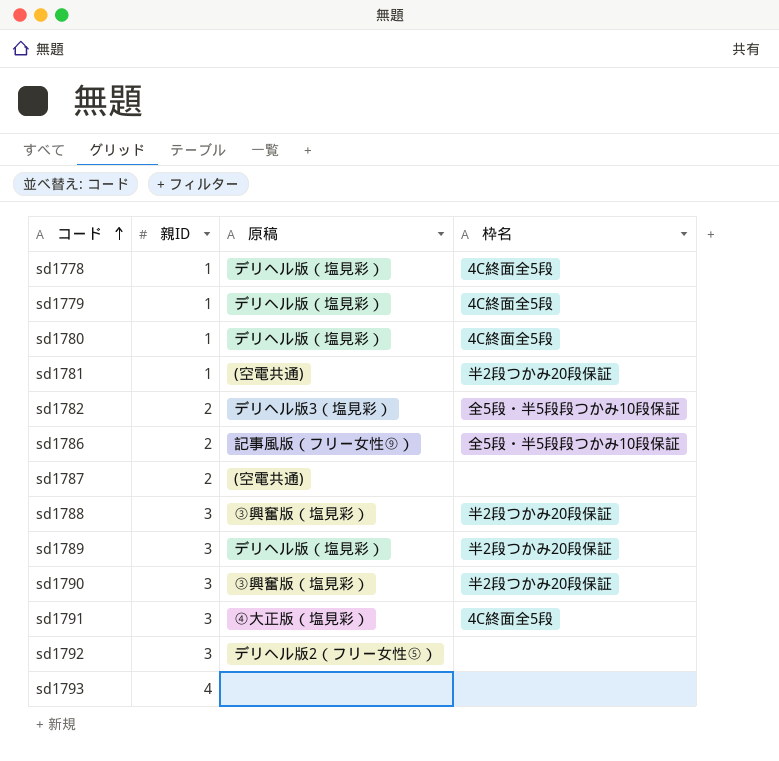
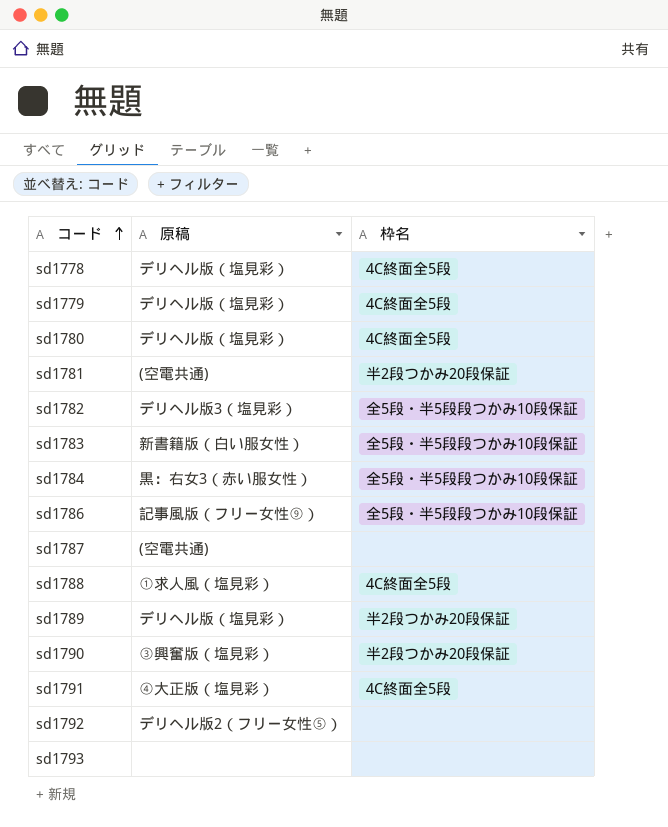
column 親ID | position: 2 -> none
row sd1783: none -> 新書籍版（白い服女性） | 全5段・半5段段つかみ10段保証
row sd1784: none -> 黒：右女3（赤い服女性） | 全5段・半5段段つかみ10段保証
sd1788 | 原稿: ③興奮版（塩見彩） -> ①求人風（塩見彩）
sd1788 | 枠名: 半2段つかみ20段保証 -> 4C終面全5段

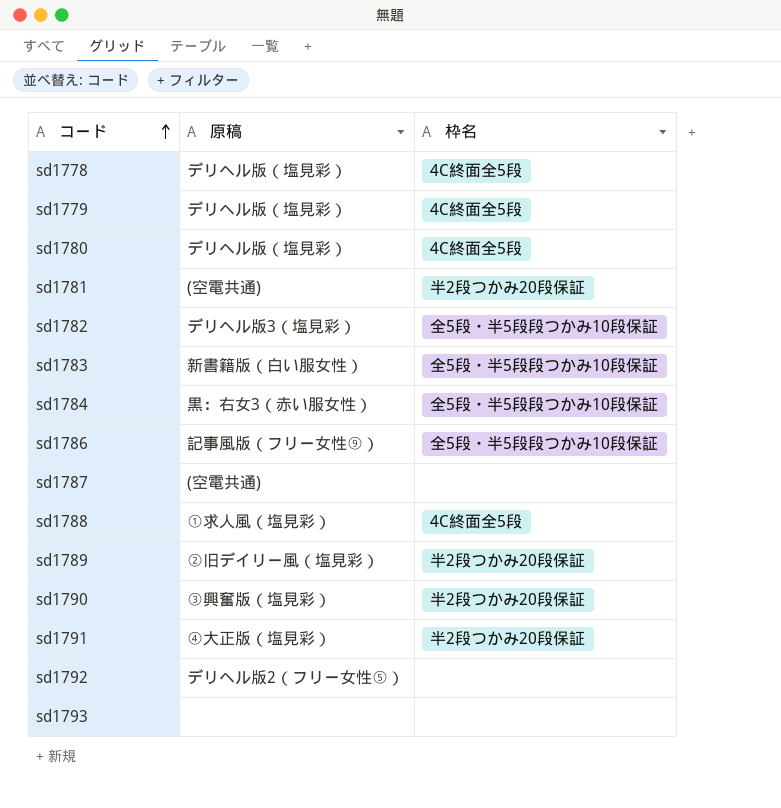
sd1789 | 原稿: デリヘル版（塩見彩） -> ②旧デイリー風（塩見彩）
sd1791 | 枠名: 4C終面全5段 -> 半2段つかみ20段保証

